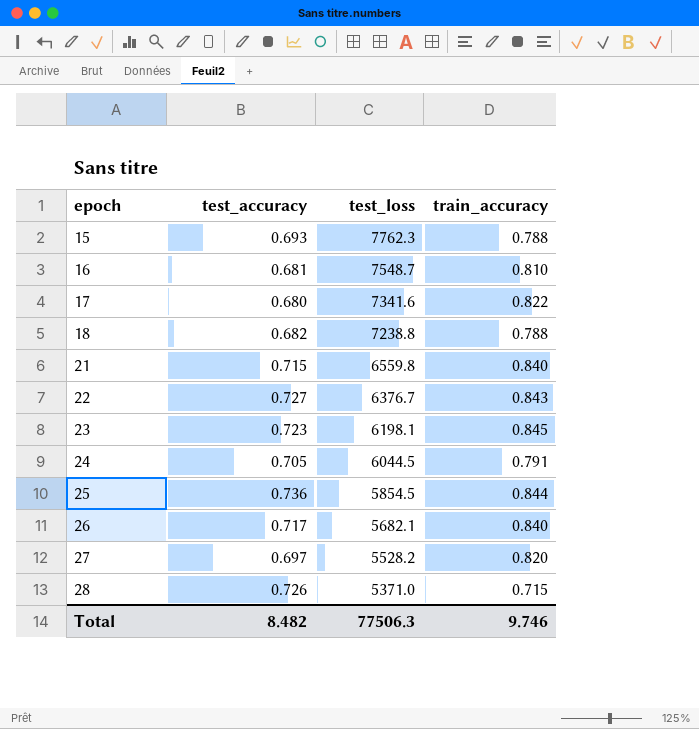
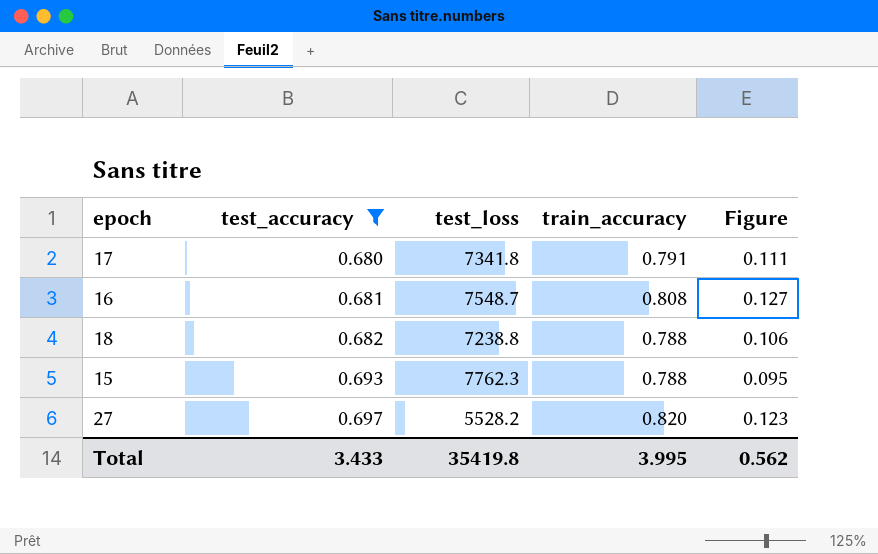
filter: none -> test_accuracy <= 0.697
row order: epoch ascending -> test_accuracy ascending
column Figure | formula: none -> [train_accuracy] - [test_accuracy]
17 | test_loss: 7341.6 -> 7341.8
17 | train_accuracy: 0.822 -> 0.791
16 | train_accuracy: 0.810 -> 0.808
Total | test_accuracy: 8.482 -> 3.433
Total | test_loss: 77506.3 -> 35419.8
Total | train_accuracy: 9.746 -> 3.995

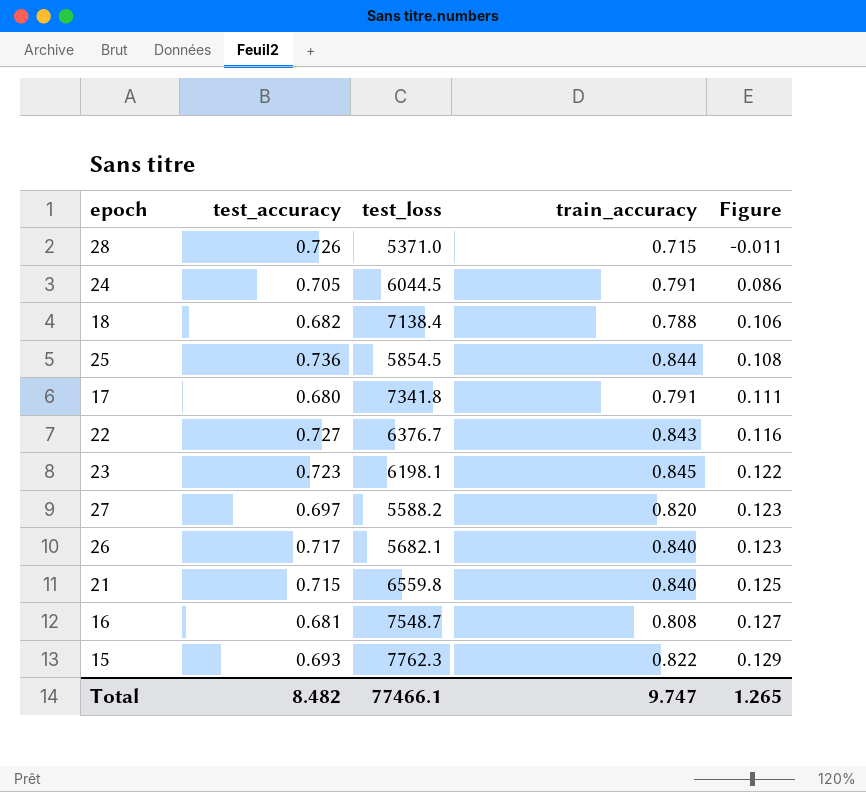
filter: test_accuracy <= 0.697 -> none
row order: test_accuracy ascending -> Figure ascending
18 | test_loss: 7238.8 -> 7138.4
27 | test_loss: 5528.2 -> 5588.2
15 | train_accuracy: 0.788 -> 0.822
15 | Figure: 0.095 -> 0.129
Total | test_accuracy: 3.433 -> 8.482
Total | test_loss: 35419.8 -> 77466.1
Total | train_accuracy: 3.995 -> 9.747
Total | Figure: 0.562 -> 1.265

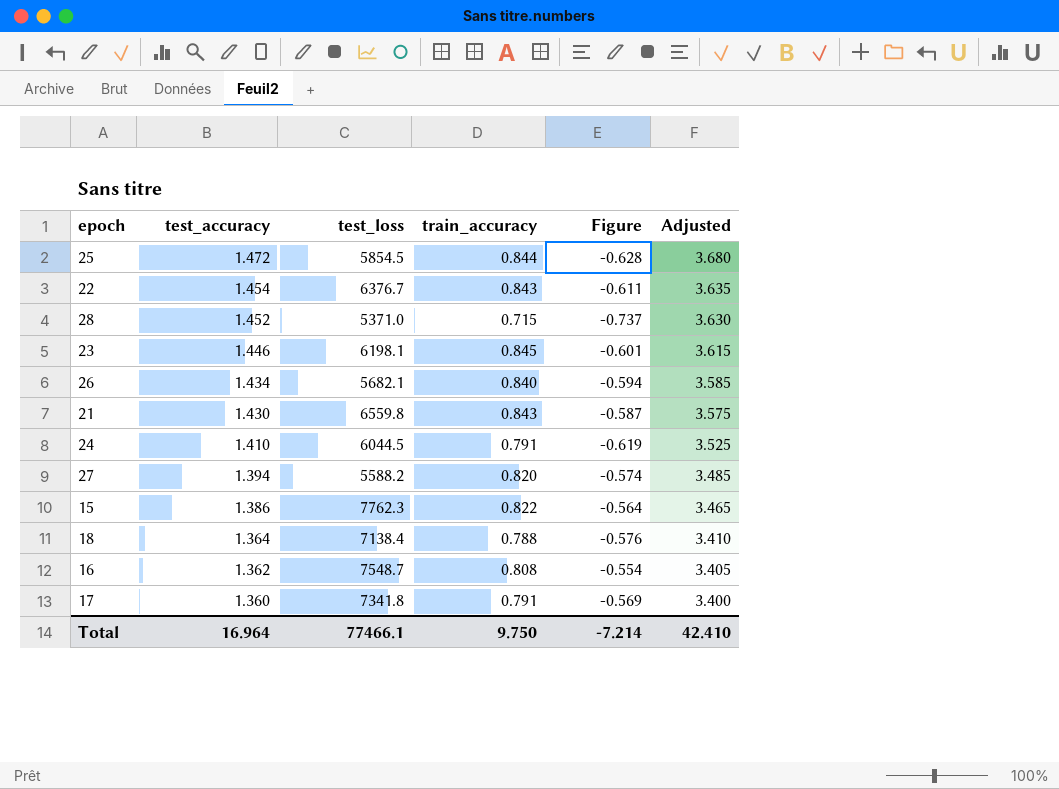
row order: Figure ascending -> test_accuracy descending
column Adjusted | formula: none -> [test_accuracy] * 2.5
25 | test_accuracy: 0.736 -> 1.472
25 | Figure: 0.108 -> -0.628
22 | test_accuracy: 0.727 -> 1.454
22 | Figure: 0.116 -> -0.611
28 | test_accuracy: 0.726 -> 1.452
28 | Figure: -0.011 -> -0.737
23 | test_accuracy: 0.723 -> 1.446
23 | Figure: 0.122 -> -0.601
26 | test_accuracy: 0.717 -> 1.434
26 | Figure: 0.123 -> -0.594
21 | test_accuracy: 0.715 -> 1.430
21 | train_accuracy: 0.840 -> 0.843
21 | Figure: 0.125 -> -0.587
24 | test_accuracy: 0.705 -> 1.410
24 | Figure: 0.086 -> -0.619
27 | test_accuracy: 0.697 -> 1.394
27 | Figure: 0.123 -> -0.574
15 | test_accuracy: 0.693 -> 1.386
15 | Figure: 0.129 -> -0.564
18 | test_accuracy: 0.682 -> 1.364
18 | Figure: 0.106 -> -0.576
16 | test_accuracy: 0.681 -> 1.362
16 | Figure: 0.127 -> -0.554
17 | test_accuracy: 0.680 -> 1.360
17 | Figure: 0.111 -> -0.569
Total | test_accuracy: 8.482 -> 16.964
Total | train_accuracy: 9.747 -> 9.750
Total | Figure: 1.265 -> -7.214

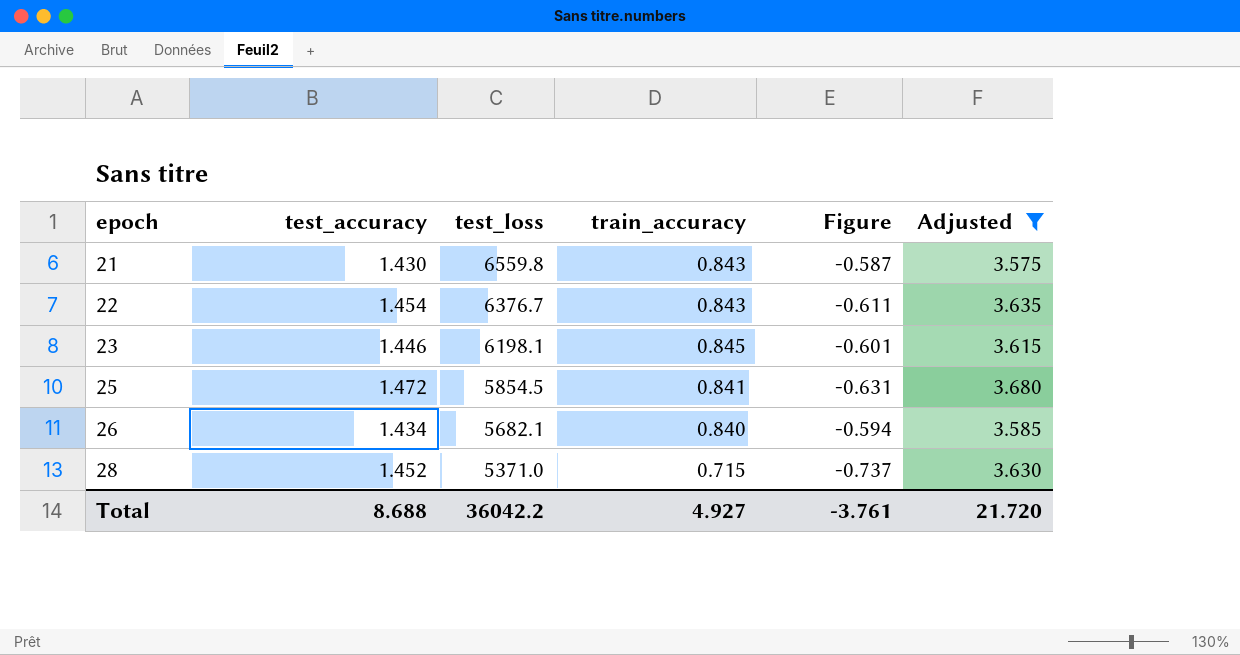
filter: none -> Adjusted >= 3.575
row order: test_accuracy descending -> epoch ascending
25 | train_accuracy: 0.844 -> 0.841
25 | Figure: -0.628 -> -0.631
Total | test_accuracy: 16.964 -> 8.688
Total | test_loss: 77466.1 -> 36042.2
Total | train_accuracy: 9.750 -> 4.927
Total | Figure: -7.214 -> -3.761
Total | Adjusted: 42.410 -> 21.720

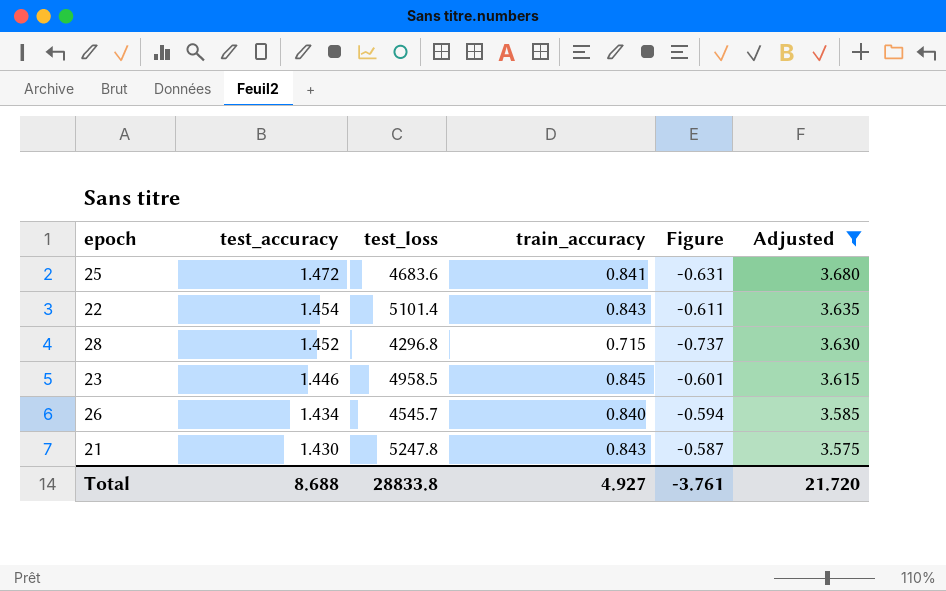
row order: epoch ascending -> test_accuracy descending
25 | test_loss: 5854.5 -> 4683.6
22 | test_loss: 6376.7 -> 5101.4
28 | test_loss: 5371.0 -> 4296.8
23 | test_loss: 6198.1 -> 4958.5
26 | test_loss: 5682.1 -> 4545.7
21 | test_loss: 6559.8 -> 5247.8
Total | test_loss: 36042.2 -> 28833.8

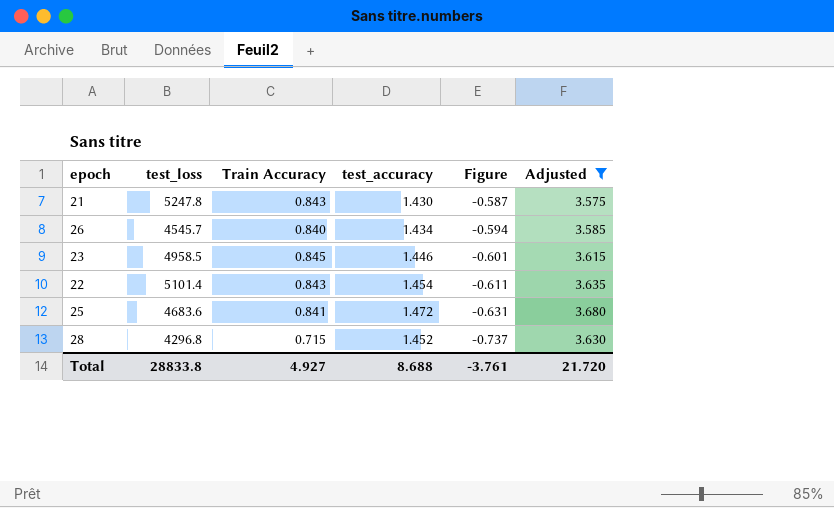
row order: test_accuracy descending -> Figure descending
column name: train_accuracy -> Train Accuracy
column test_accuracy | position: 2 -> 4

